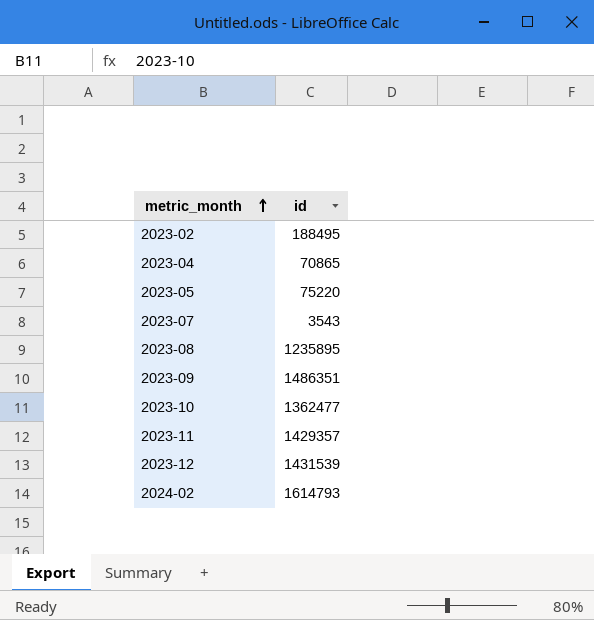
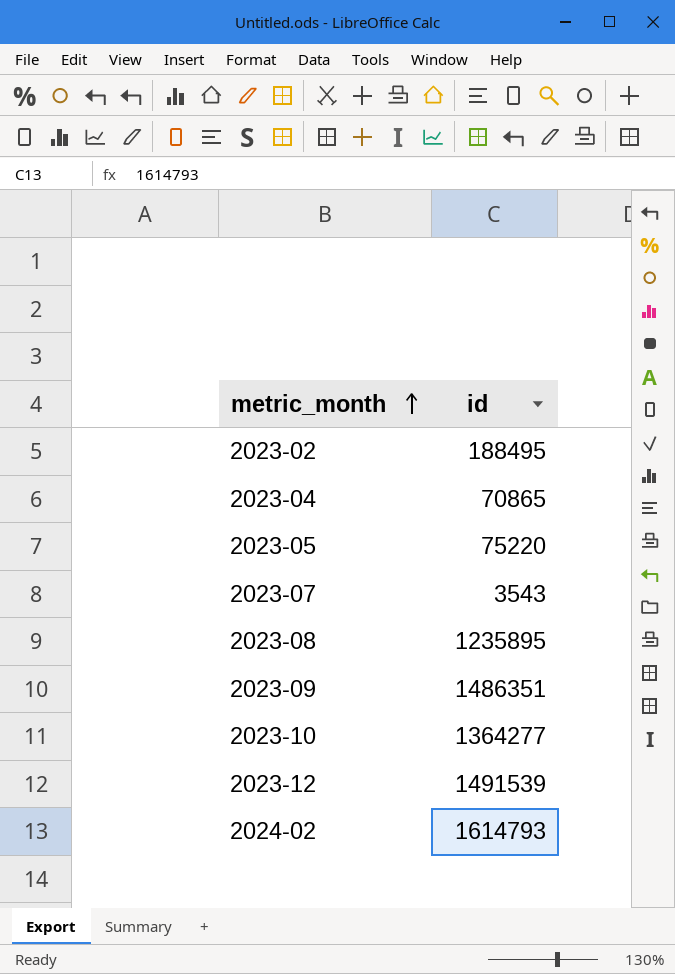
row 2023-11: 1429357 -> none
2023-10 | id: 1362477 -> 1364277
2023-12 | id: 1431539 -> 1491539

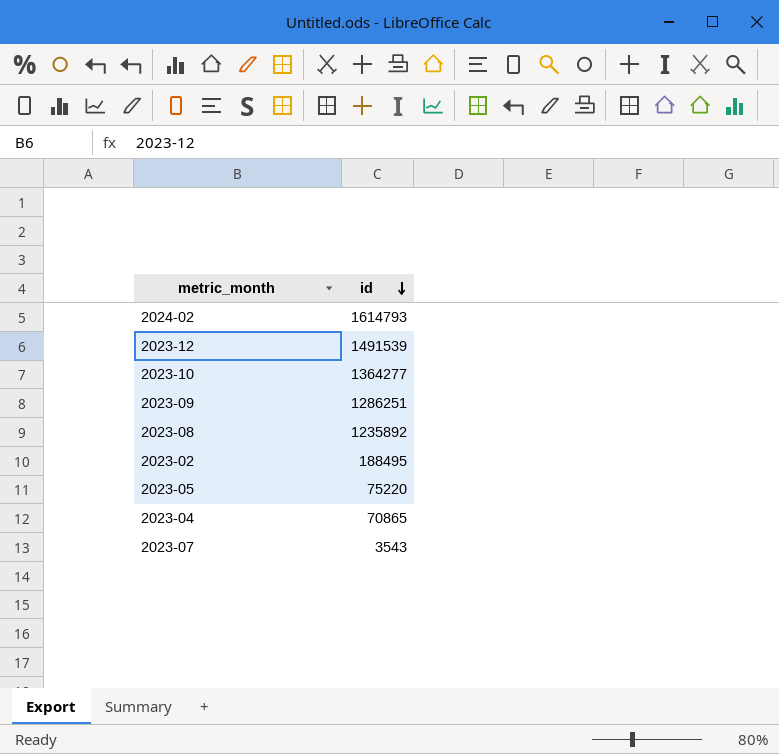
row order: metric_month ascending -> id descending
2023-09 | id: 1486351 -> 1286251
2023-08 | id: 1235895 -> 1235892

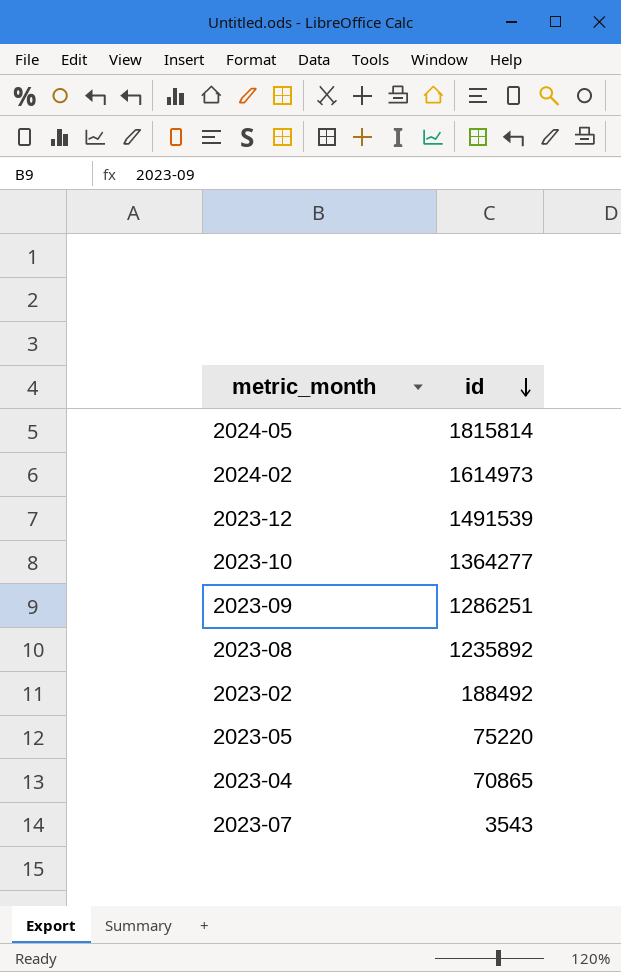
row 2024-05: none -> 1815814
2024-02 | id: 1614793 -> 1614973
2023-02 | id: 188495 -> 188492

